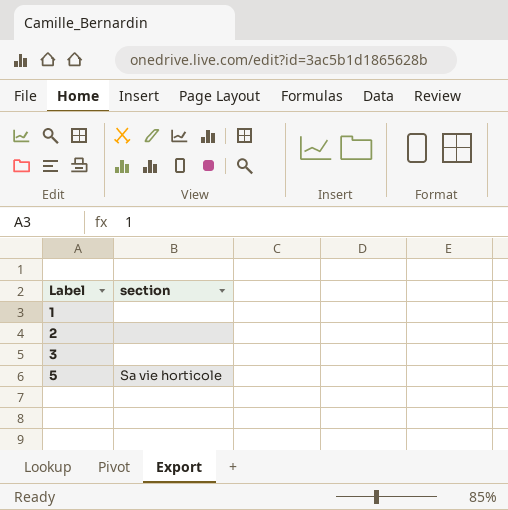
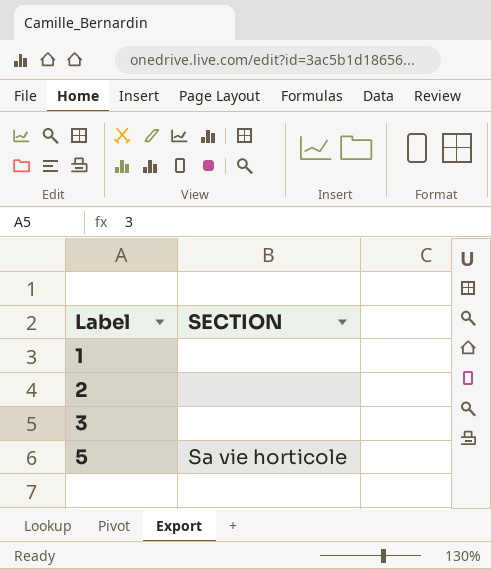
column name: section -> SECTION

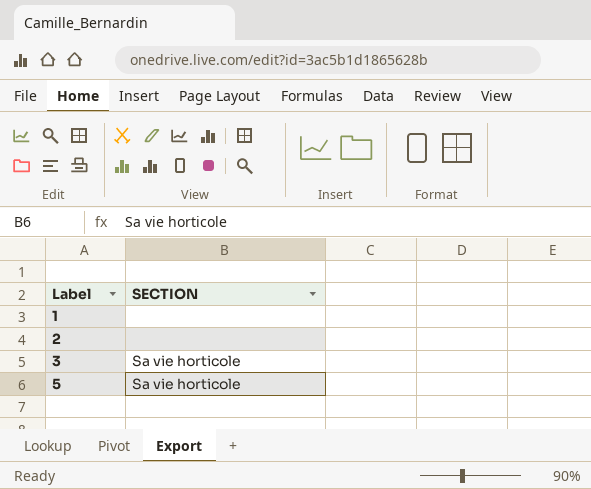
3 | SECTION: none -> Sa vie horticole

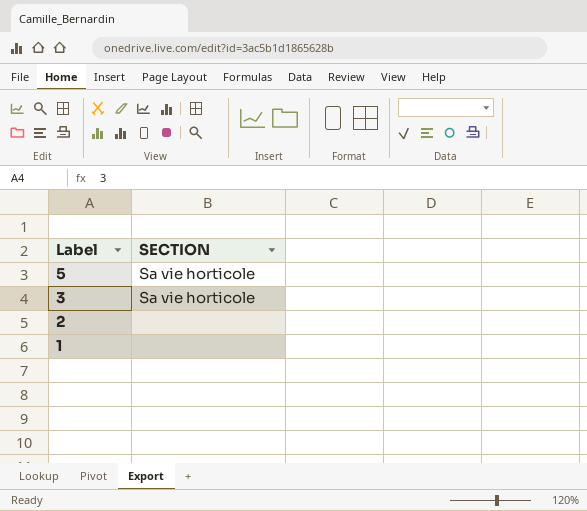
row order: Label ascending -> Label descending

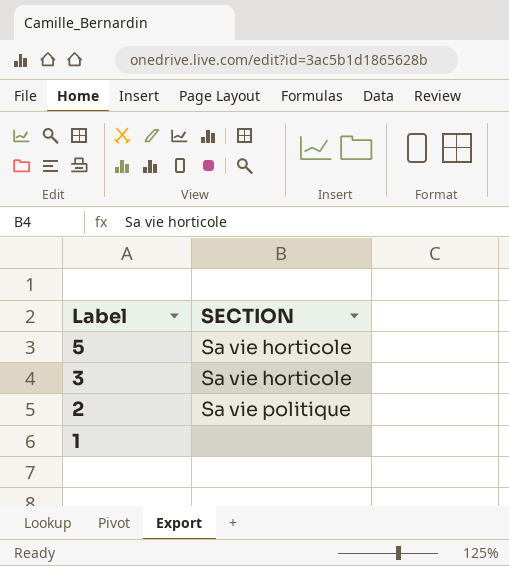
2 | SECTION: none -> Sa vie politique

